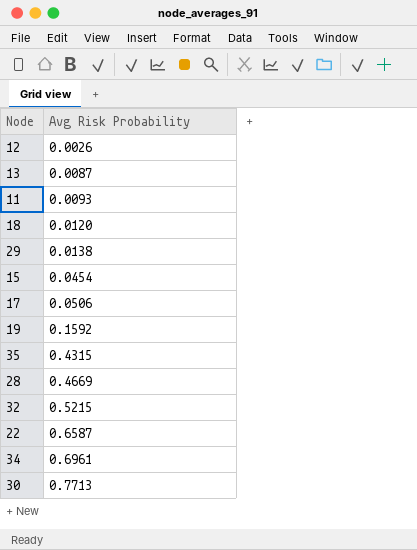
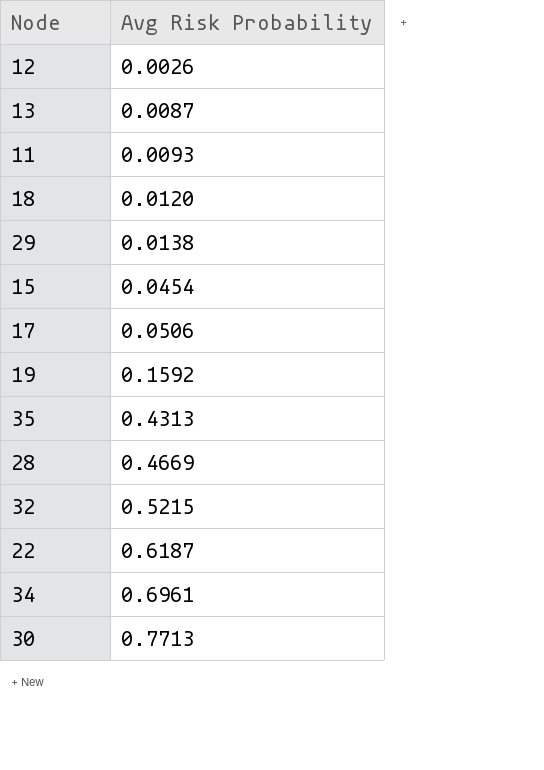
35 | Avg Risk Probability: 0.4315 -> 0.4313
22 | Avg Risk Probability: 0.6587 -> 0.6187

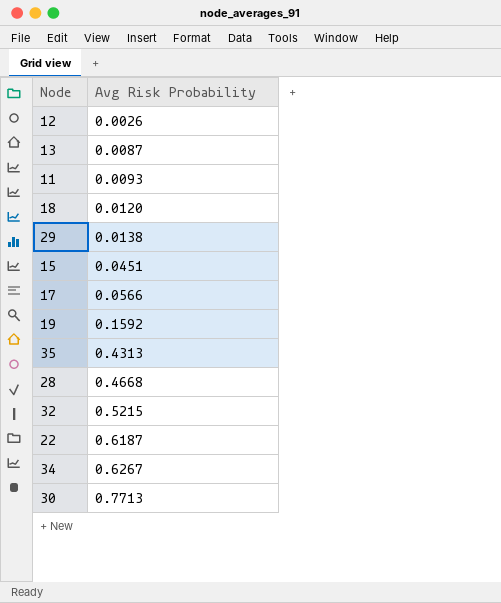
15 | Avg Risk Probability: 0.0454 -> 0.0451
17 | Avg Risk Probability: 0.0506 -> 0.0566
28 | Avg Risk Probability: 0.4669 -> 0.4668
34 | Avg Risk Probability: 0.6961 -> 0.6267

